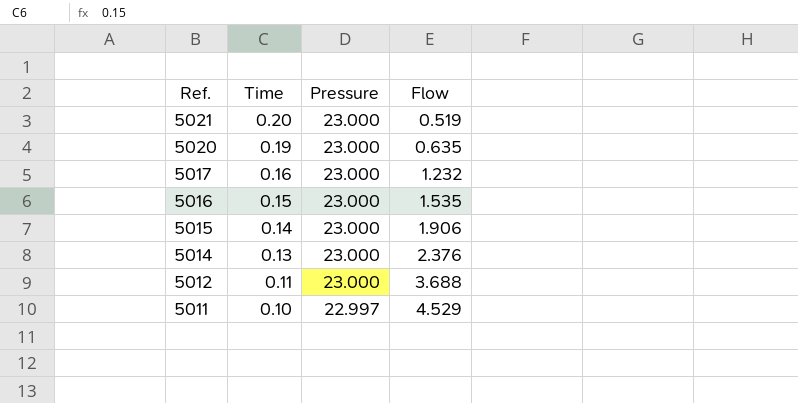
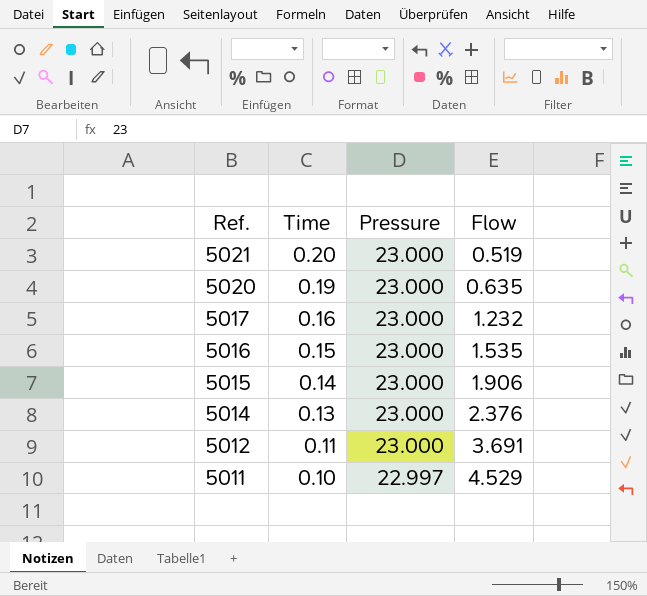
5012 | Flow: 3.688 -> 3.691

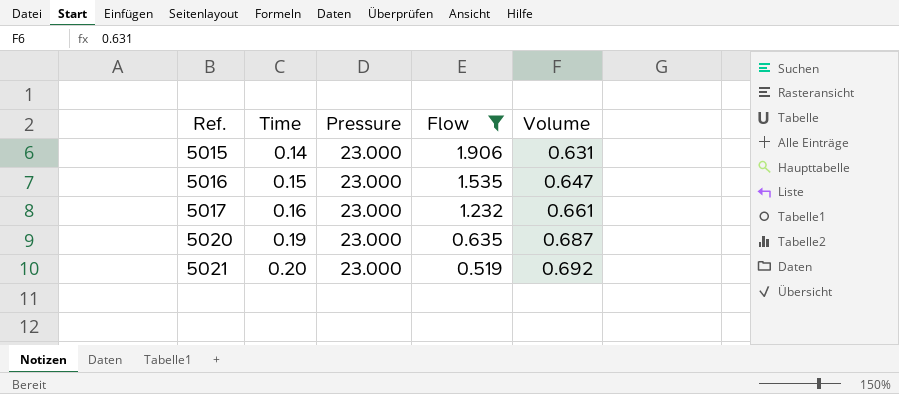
filter: none -> Flow <= 1.906
row order: Ref. descending -> Ref. ascending
column Volume | position: none -> 5

